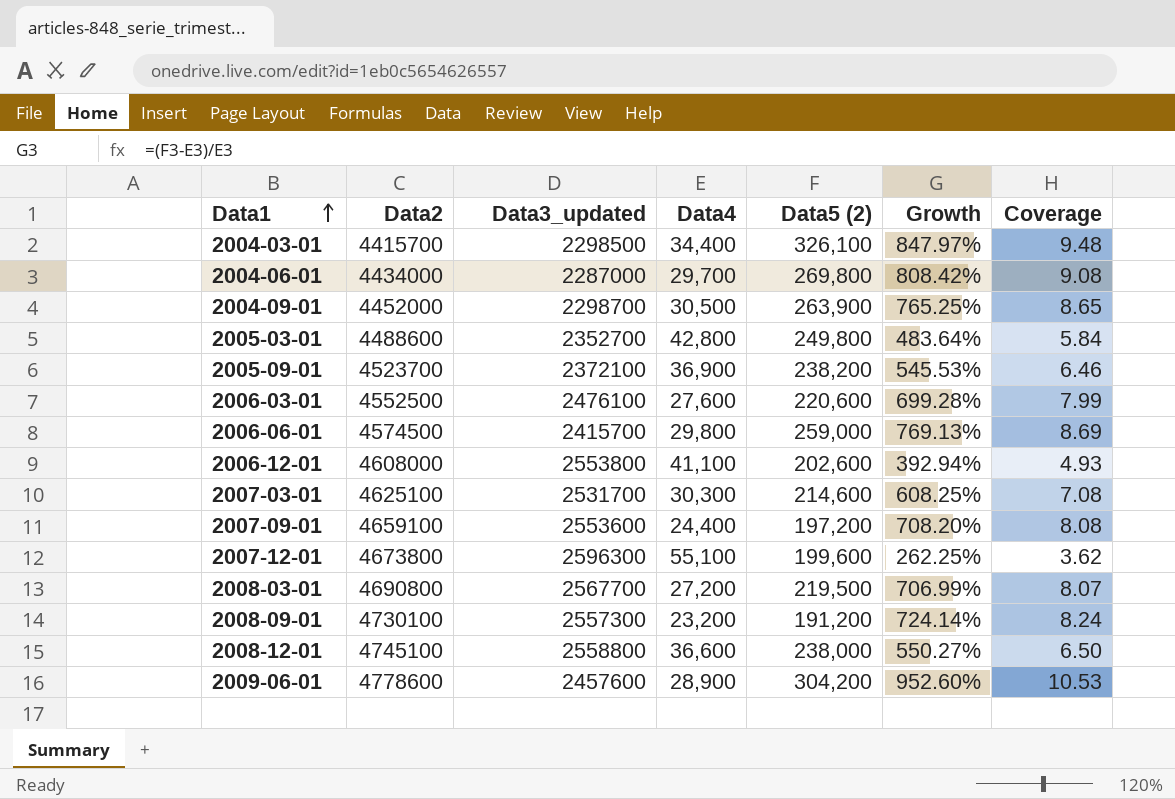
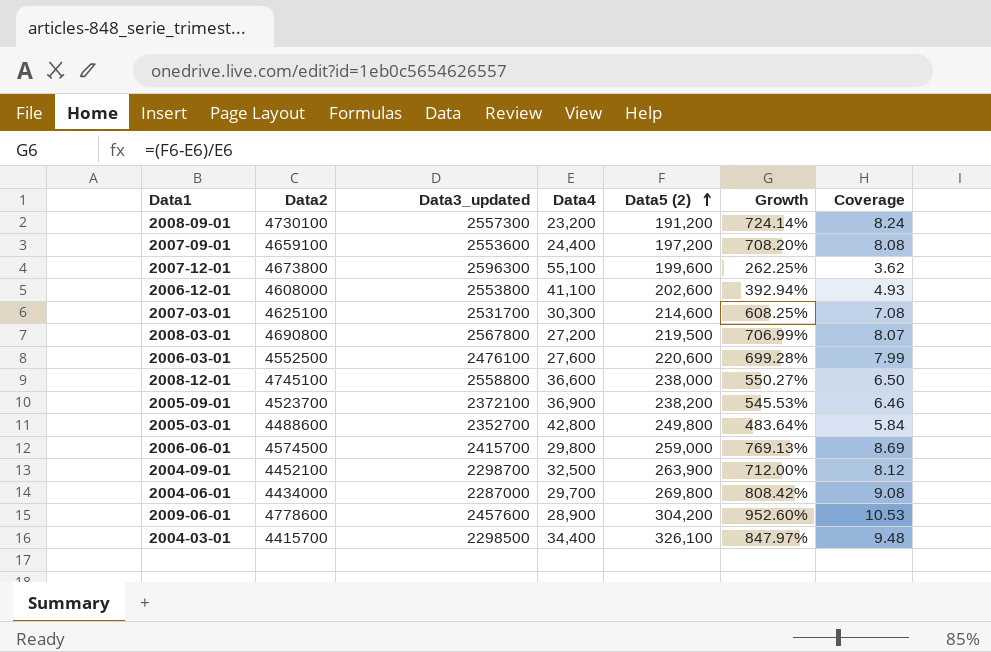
row order: Data1 ascending -> Data5 (2) ascending
2008-03-01 | Data3_updated: 2567700 -> 2567800
2004-09-01 | Data2: 4452000 -> 4452100
2004-09-01 | Data4: 30,500 -> 32,500
2004-09-01 | Growth: 765.25% -> 712.00%
2004-09-01 | Coverage: 8.65 -> 8.12

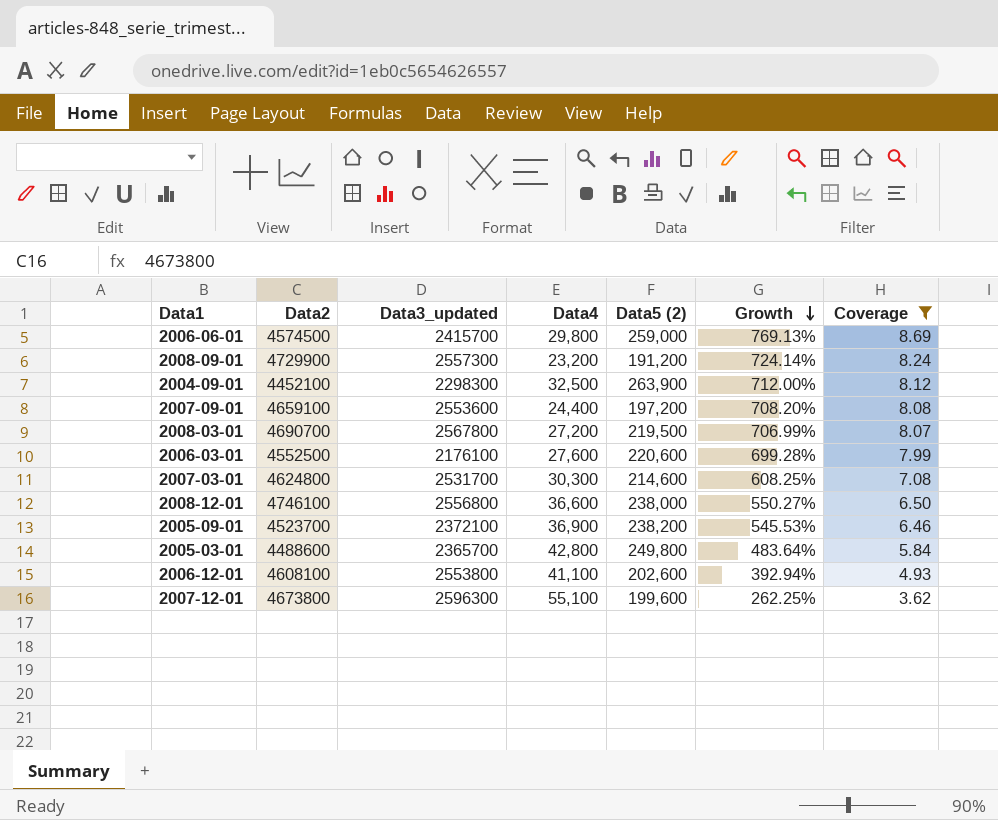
filter: none -> Coverage <= 8.69
row order: Data5 (2) ascending -> Growth descending
2008-09-01 | Data2: 4730100 -> 4729900
2004-09-01 | Data3_updated: 2298700 -> 2298300
2008-03-01 | Data2: 4690800 -> 4690700
2006-03-01 | Data3_updated: 2476100 -> 2176100
2007-03-01 | Data2: 4625100 -> 4624800
2008-12-01 | Data2: 4745100 -> 4746100
2008-12-01 | Data3_updated: 2558800 -> 2556800
2005-03-01 | Data3_updated: 2352700 -> 2365700
2006-12-01 | Data2: 4608000 -> 4608100

